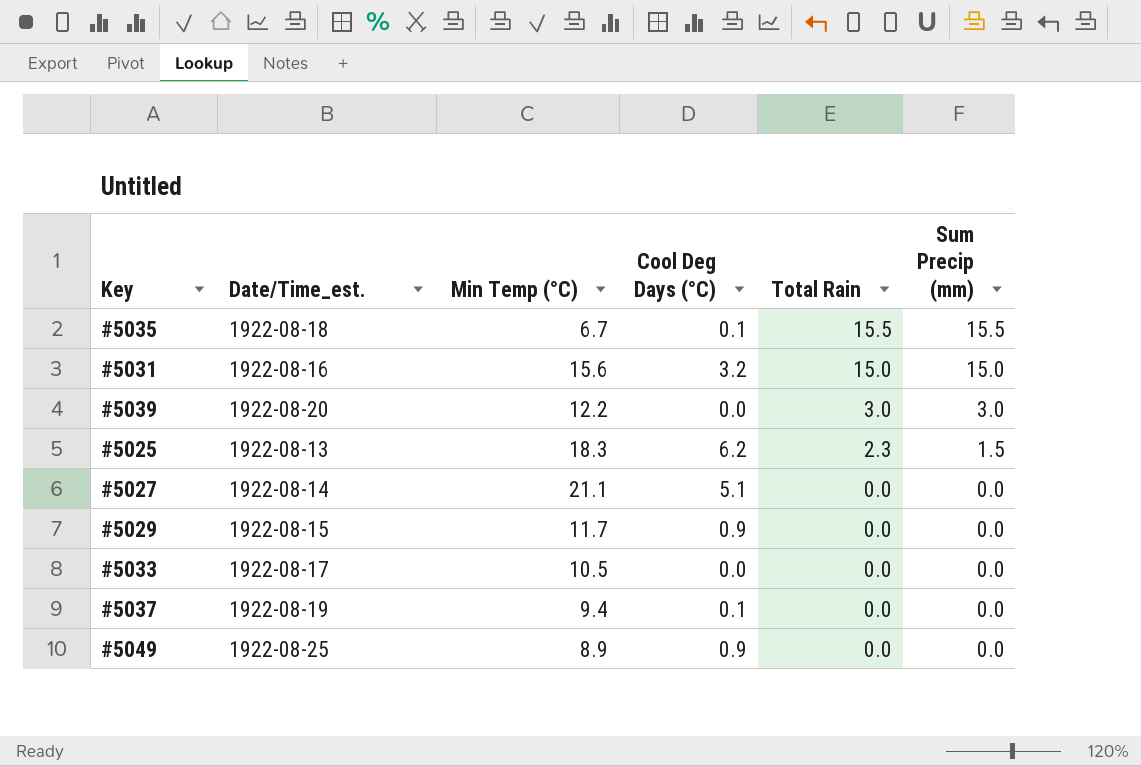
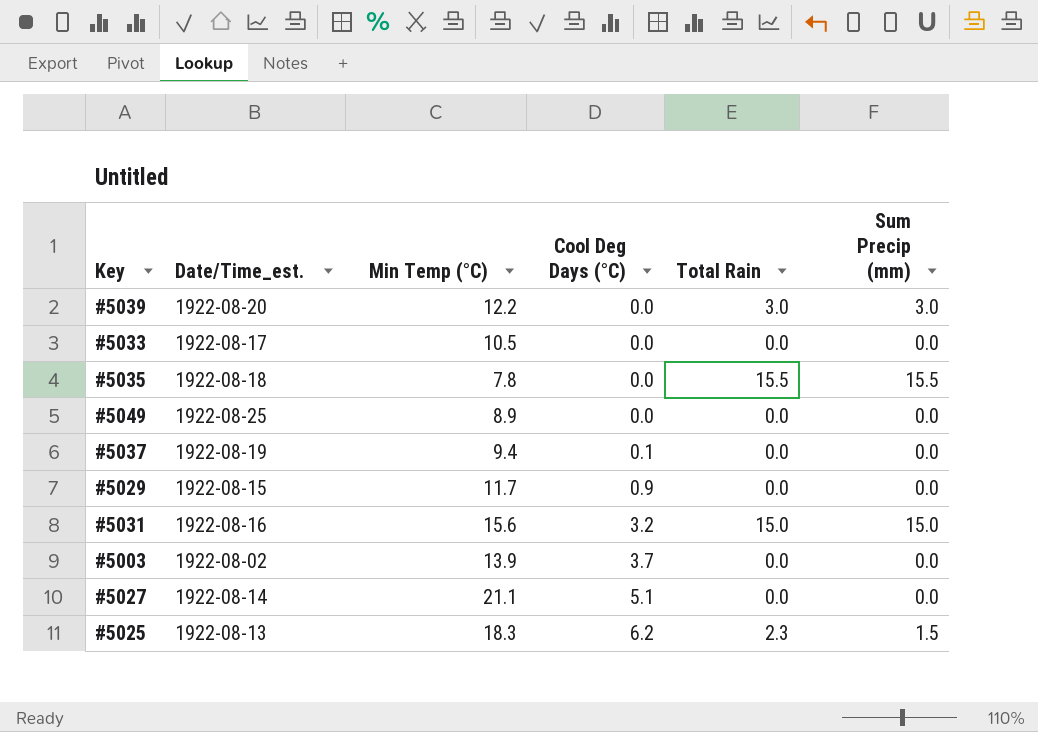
row order: Total Rain descending -> Cool Deg Days (°C) ascending
#5035 | Min Temp (°C): 6.7 -> 7.8
#5035 | Cool Deg Days (°C): 0.1 -> 0.0
#5049 | Cool Deg Days (°C): 0.9 -> 0.0
row #5003: none -> 1922-08-02 | 13.9 | 3.7 | 0.0 | 0.0

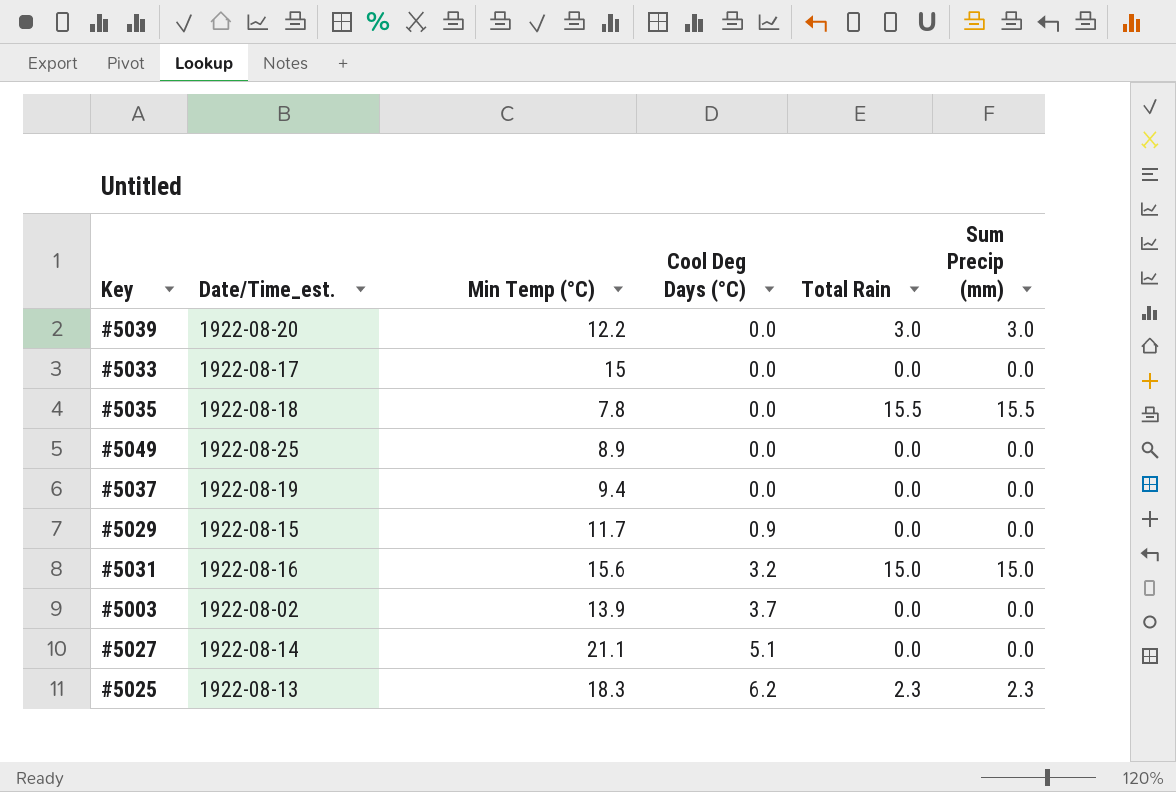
#5033 | Min Temp (°C): 10.5 -> 15
#5037 | Cool Deg Days (°C): 0.1 -> 0.0
#5025 | Sum Precip (mm): 1.5 -> 2.3

